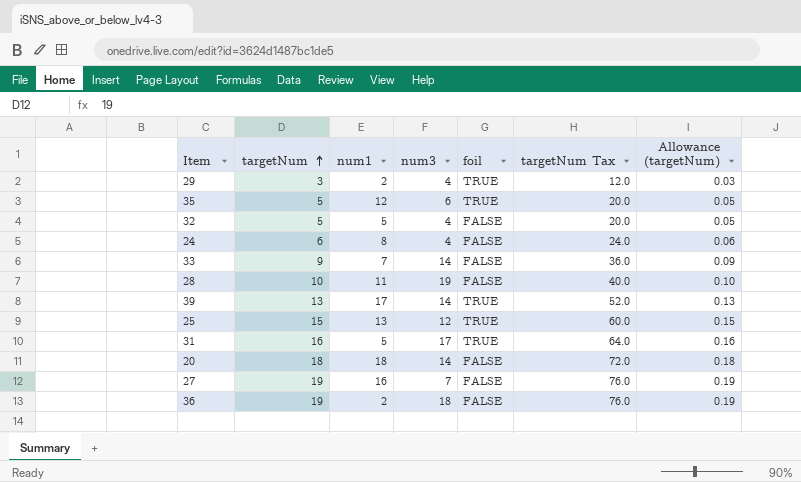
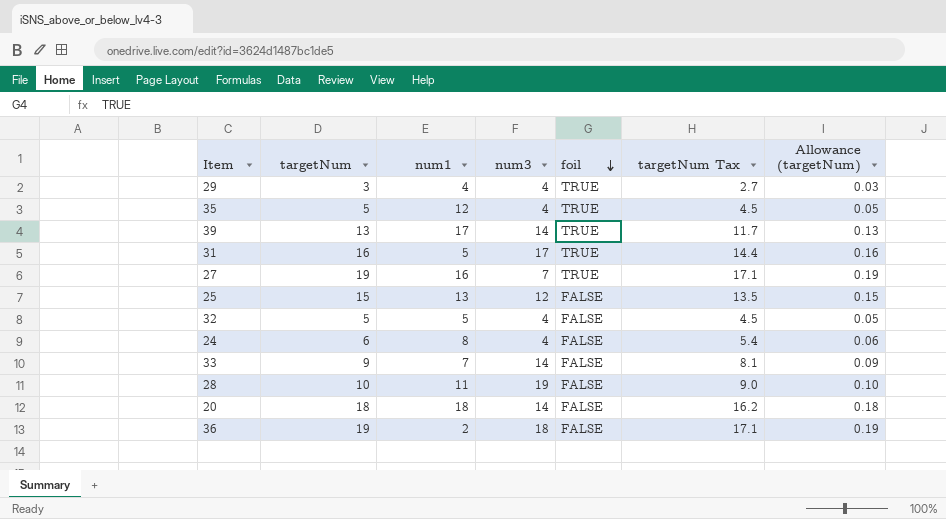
row order: targetNum ascending -> foil descending
column targetNum Tax | formula: [targetNum] * 4 -> [targetNum] * 0.9
29 | num1: 2 -> 4
35 | num3: 6 -> 4
27 | foil: FALSE -> TRUE
25 | foil: TRUE -> FALSE

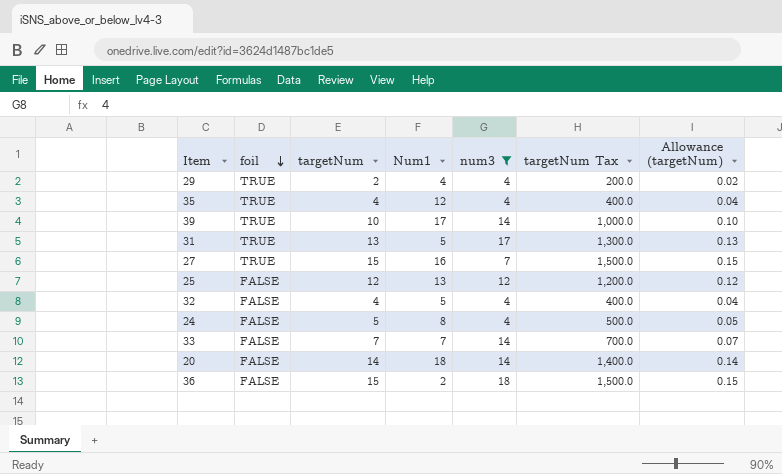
filter: none -> num3 != 19
column foil | position: 5 -> 2
column name: num1 -> Num1
column targetNum Tax | formula: [targetNum] * 0.9 -> [targetNum] * 100
29 | targetNum: 3 -> 2
29 | Allowance (targetNum): 0.03 -> 0.02
35 | targetNum: 5 -> 4
35 | Allowance (targetNum): 0.05 -> 0.04
39 | targetNum: 13 -> 10
39 | Allowance (targetNum): 0.13 -> 0.10
31 | targetNum: 16 -> 13
31 | Allowance (targetNum): 0.16 -> 0.13
27 | targetNum: 19 -> 15
27 | Allowance (targetNum): 0.19 -> 0.15
25 | targetNum: 15 -> 12
25 | Allowance (targetNum): 0.15 -> 0.12
32 | targetNum: 5 -> 4
32 | Allowance (targetNum): 0.05 -> 0.04
24 | targetNum: 6 -> 5
24 | Allowance (targetNum): 0.06 -> 0.05
33 | targetNum: 9 -> 7
33 | Allowance (targetNum): 0.09 -> 0.07
20 | targetNum: 18 -> 14
20 | Allowance (targetNum): 0.18 -> 0.14
36 | targetNum: 19 -> 15
36 | Allowance (targetNum): 0.19 -> 0.15

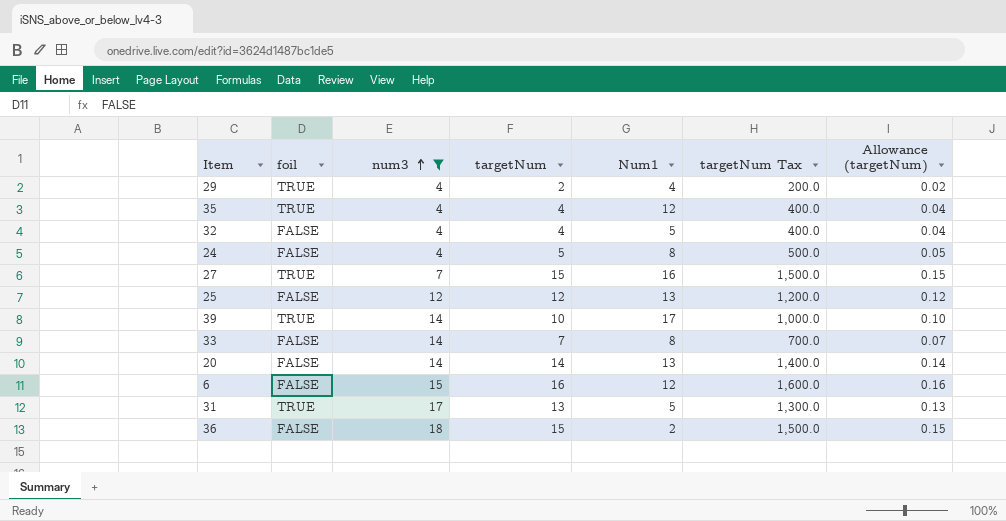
row order: foil descending -> num3 ascending
column num3 | position: 5 -> 3
33 | Num1: 7 -> 8
20 | Num1: 18 -> 13
row 6: none -> FALSE | 15 | 16 | 12 | 1,600.0 | 0.16

